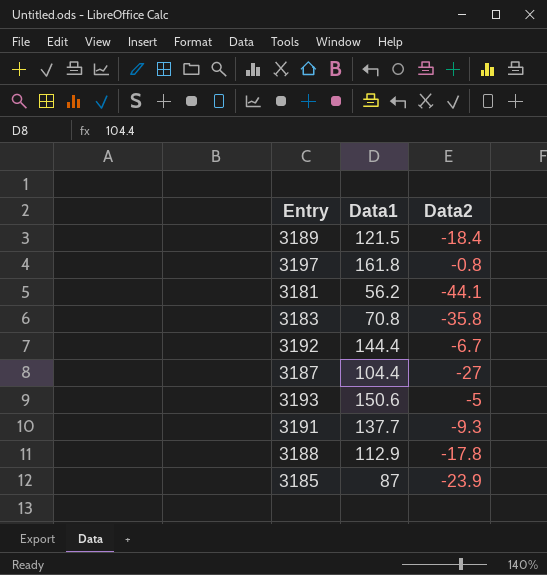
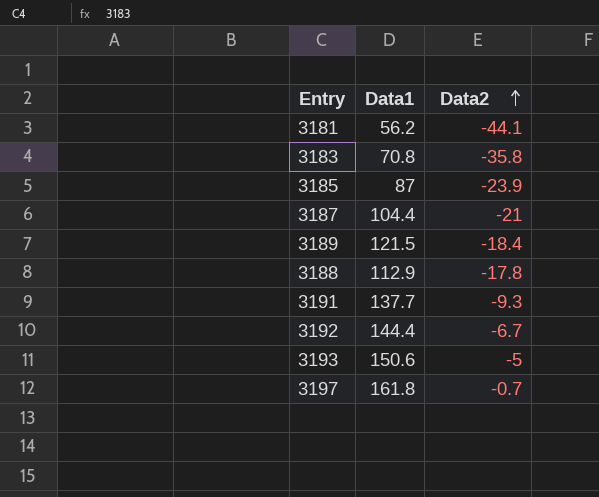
row order: none -> Data2 ascending
3187 | Data2: -27 -> -21
3197 | Data2: -0.8 -> -0.7

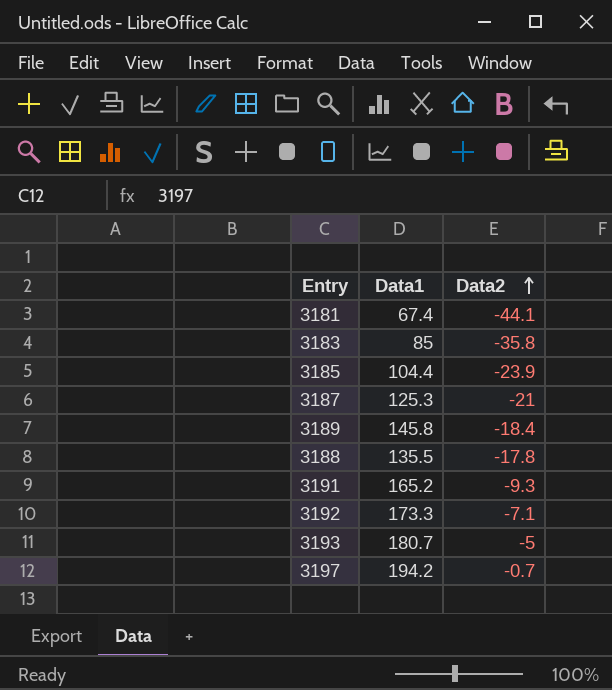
3181 | Data1: 56.2 -> 67.4
3183 | Data1: 70.8 -> 85
3185 | Data1: 87 -> 104.4
3187 | Data1: 104.4 -> 125.3
3189 | Data1: 121.5 -> 145.8
3188 | Data1: 112.9 -> 135.5
3191 | Data1: 137.7 -> 165.2
3192 | Data1: 144.4 -> 173.3
3192 | Data2: -6.7 -> -7.1
3193 | Data1: 150.6 -> 180.7
3197 | Data1: 161.8 -> 194.2

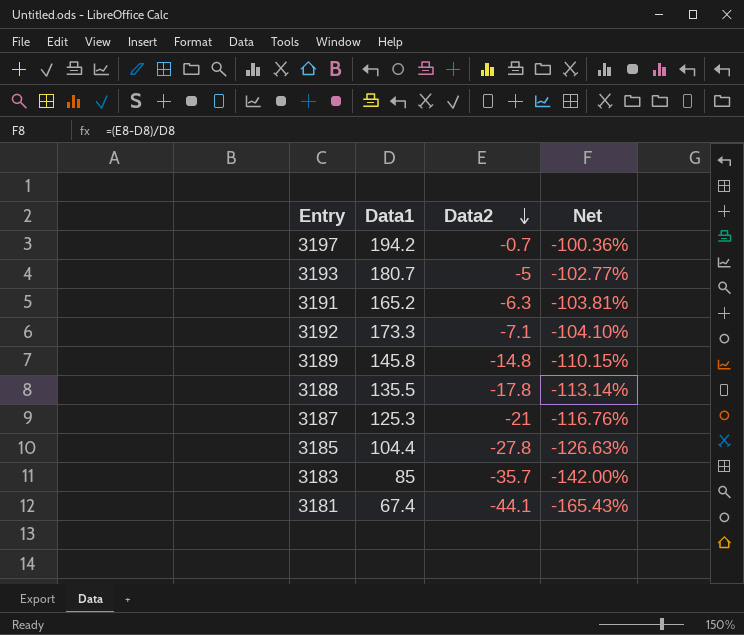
row order: Data2 ascending -> Data2 descending
column Net | formula: none -> ([Data2] - [Data1]) / [Data1]
3191 | Data2: -9.3 -> -6.3
3189 | Data2: -18.4 -> -14.8
3185 | Data2: -23.9 -> -27.8
3183 | Data2: -35.8 -> -35.7

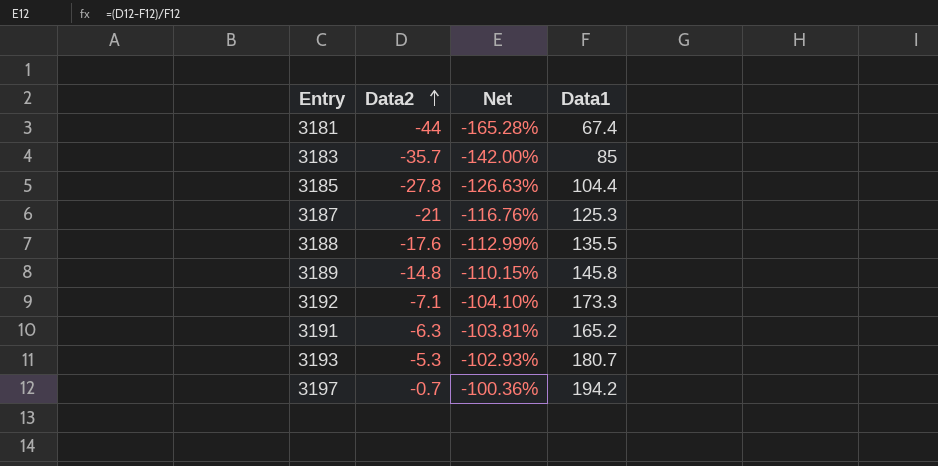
row order: Data2 descending -> Data2 ascending
column Data1 | position: 2 -> 4
3181 | Data2: -44.1 -> -44
3181 | Net: -165.43% -> -165.28%
3188 | Data2: -17.8 -> -17.6
3188 | Net: -113.14% -> -112.99%
3193 | Data2: -5 -> -5.3
3193 | Net: -102.77% -> -102.93%

